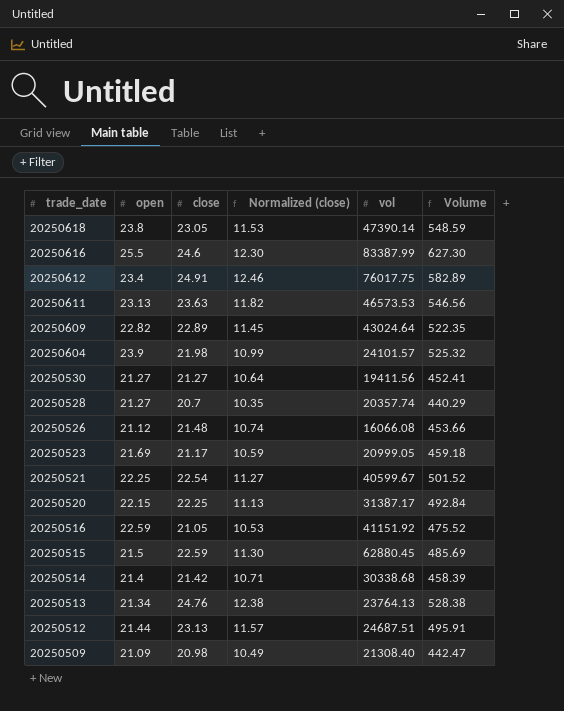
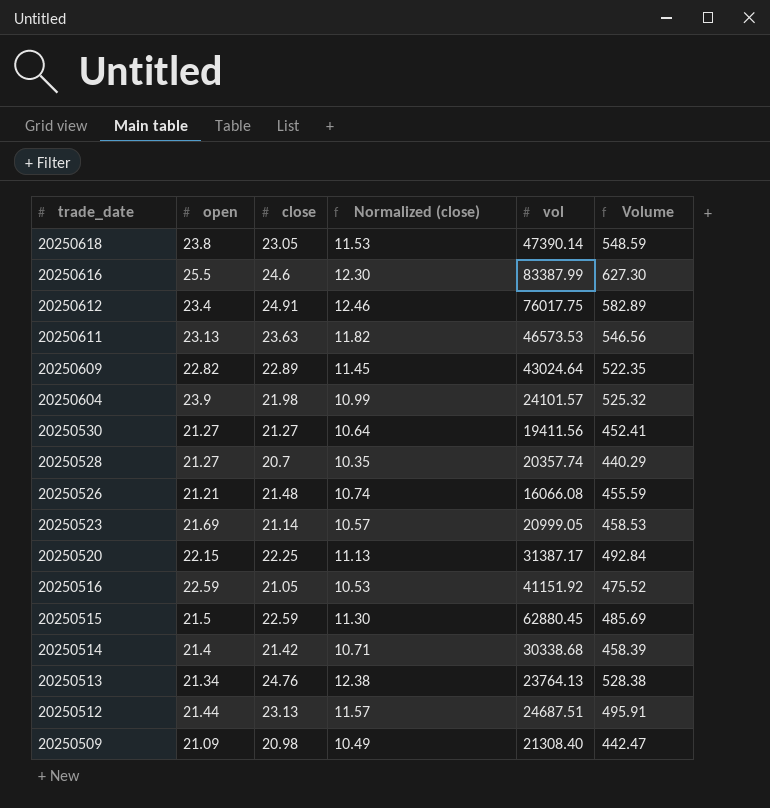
row 20250521: 22.25 | 22.54 | 11.27 | 40599.67 | 501.52 -> none
20250526 | open: 21.12 -> 21.21
20250526 | Volume: 453.66 -> 455.59
20250523 | close: 21.17 -> 21.14
20250523 | Normalized (close): 10.59 -> 10.57
20250523 | Volume: 459.18 -> 458.53

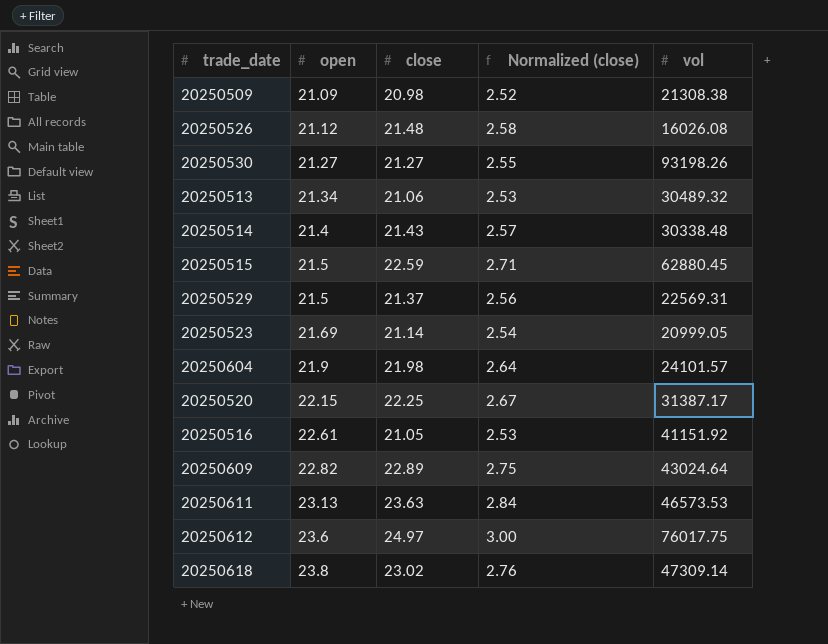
row order: trade_date descending -> open ascending
column Volume | formula: [open] * [close] -> none
column Normalized (close) | formula: [close] * 0.5 -> [close] * 0.12
row 20250616: 25.5 | 24.6 | 12.30 | 83387.99 | 627.30 -> none
row 20250528: 21.27 | 20.7 | 10.35 | 20357.74 | 440.29 -> none
row 20250512: 21.44 | 23.13 | 11.57 | 24687.51 | 495.91 -> none
20250509 | vol: 21308.40 -> 21308.38
20250526 | open: 21.21 -> 21.12
20250526 | vol: 16066.08 -> 16026.08
20250530 | vol: 19411.56 -> 93198.26
20250513 | close: 24.76 -> 21.06
20250513 | vol: 23764.13 -> 30489.32
20250514 | close: 21.42 -> 21.43
20250514 | vol: 30338.68 -> 30338.48
row 20250529: none -> 21.5 | 21.37 | 2.56 | 22569.31
20250604 | open: 23.9 -> 21.9
20250516 | open: 22.59 -> 22.61
20250612 | open: 23.4 -> 23.6
20250612 | close: 24.91 -> 24.97
20250618 | close: 23.05 -> 23.02
20250618 | vol: 47390.14 -> 47309.14

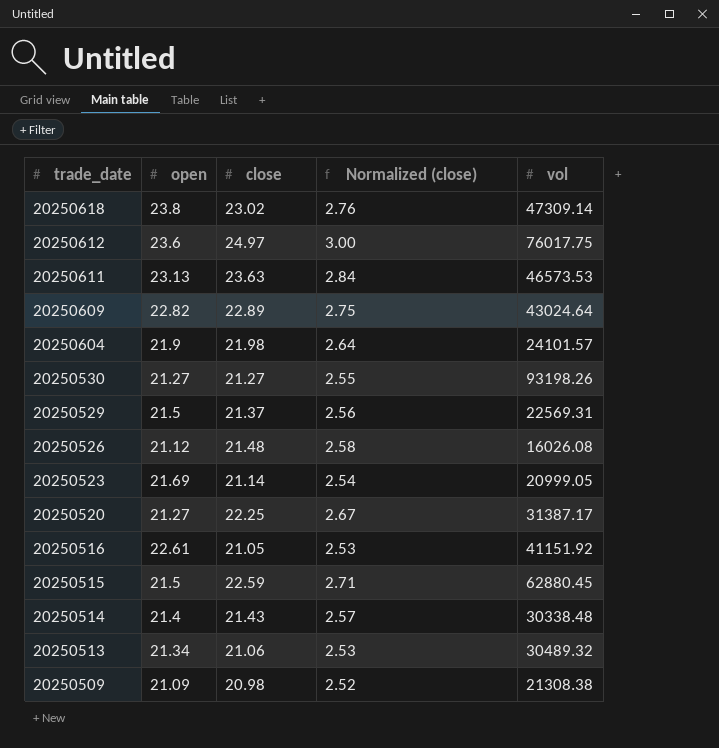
row order: open ascending -> trade_date descending
20250520 | open: 22.15 -> 21.27

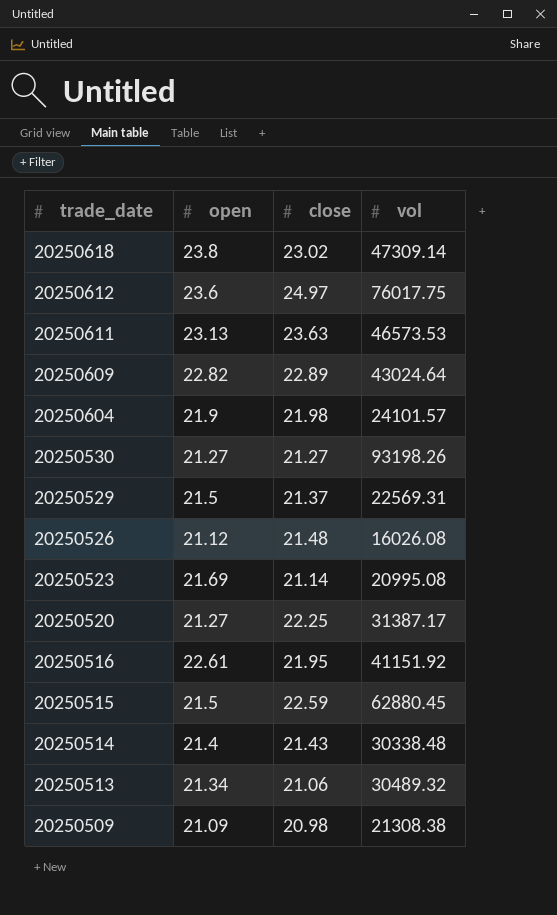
column Normalized (close) | formula: [close] * 0.12 -> none
20250523 | vol: 20999.05 -> 20995.08
20250516 | close: 21.05 -> 21.95

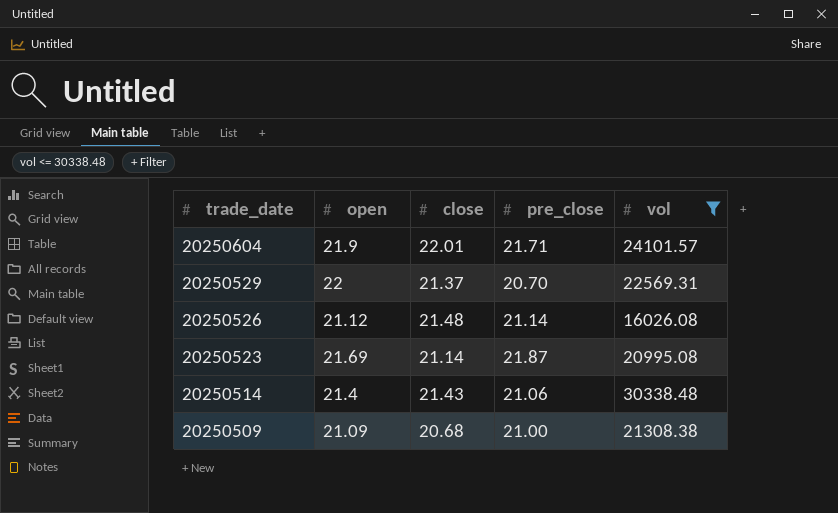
filter: none -> vol <= 30338.48
column pre_close | position: none -> 4
20250604 | close: 21.98 -> 22.01
20250529 | open: 21.5 -> 22
20250509 | close: 20.98 -> 20.68

